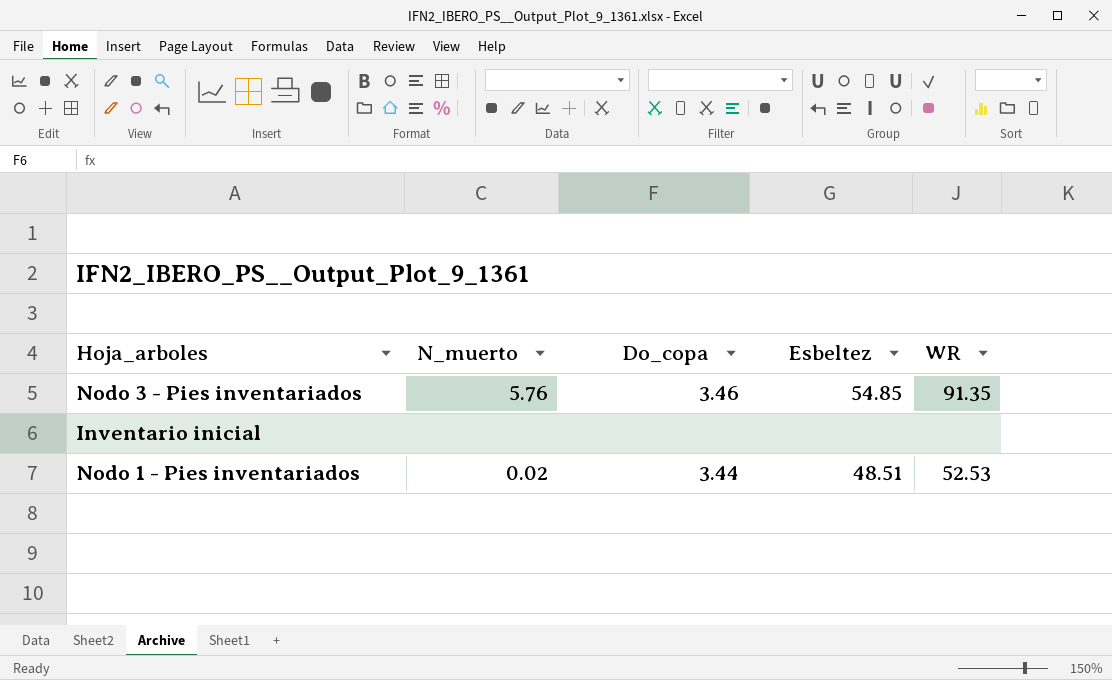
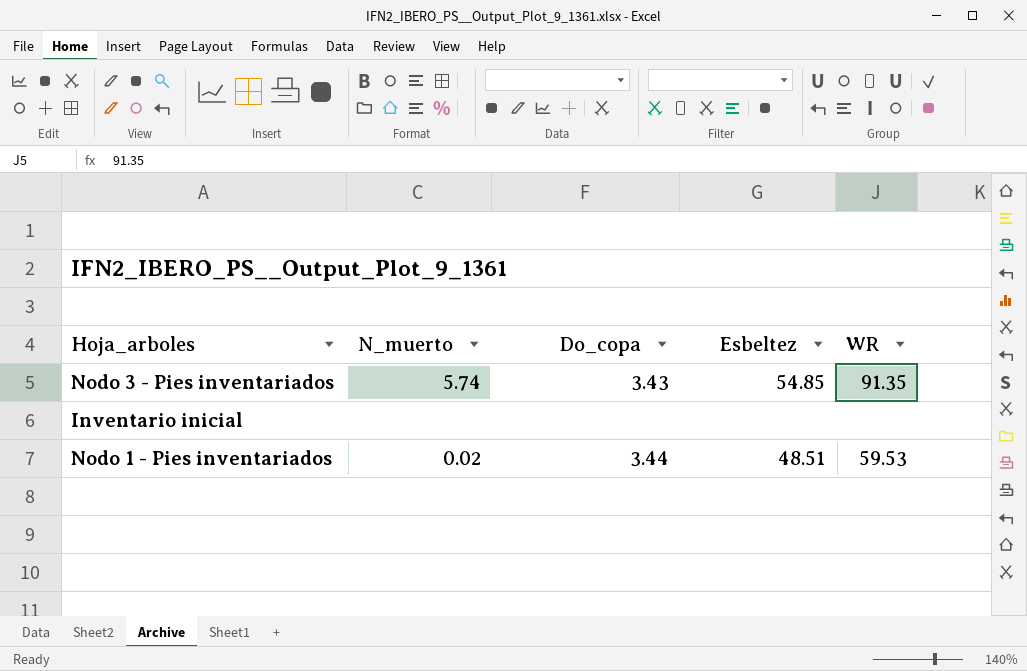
Nodo 3 - Pies inventariados | N_muerto: 5.76 -> 5.74
Nodo 3 - Pies inventariados | Do_copa: 3.46 -> 3.43
Nodo 1 - Pies inventariados | WR: 52.53 -> 59.53

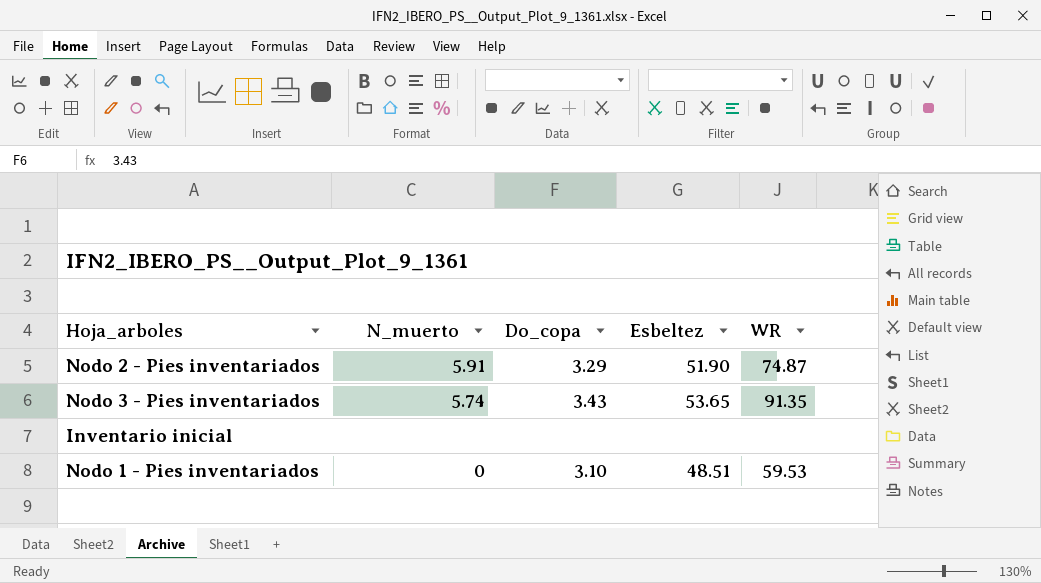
row Nodo 2 - Pies inventariados: none -> 5.91 | 3.29 | 51.90 | 74.87
Nodo 3 - Pies inventariados | Esbeltez: 54.85 -> 53.65
Nodo 1 - Pies inventariados | N_muerto: 0.02 -> 0
Nodo 1 - Pies inventariados | Do_copa: 3.44 -> 3.10

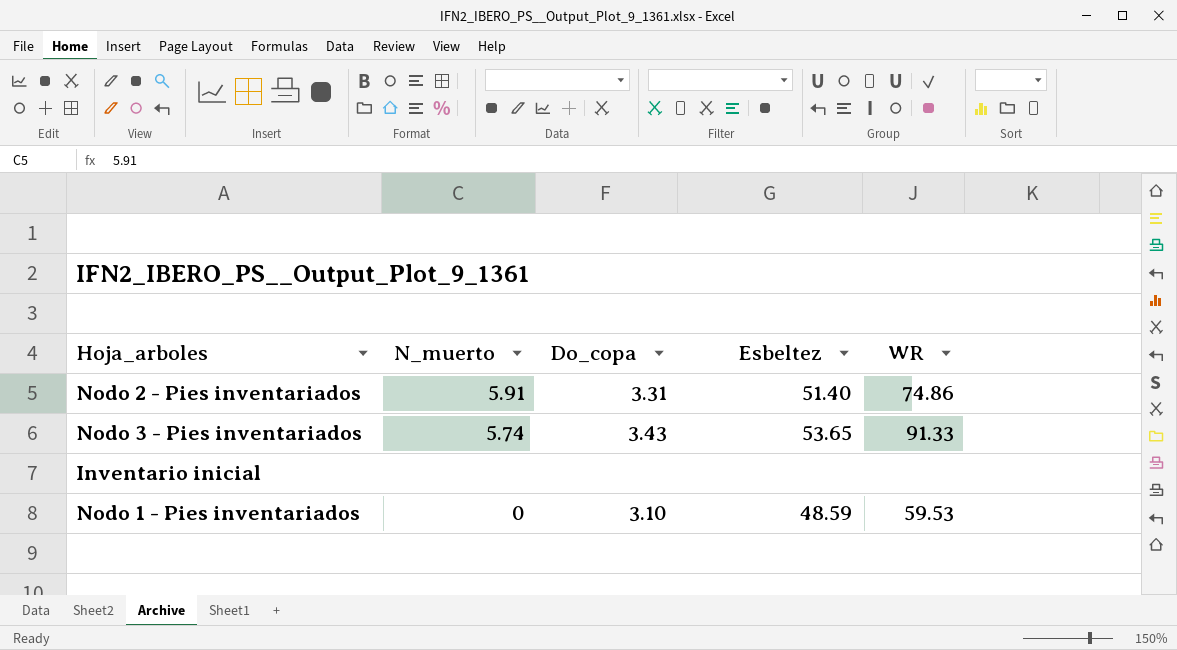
Nodo 2 - Pies inventariados | Do_copa: 3.29 -> 3.31
Nodo 2 - Pies inventariados | Esbeltez: 51.90 -> 51.40
Nodo 2 - Pies inventariados | WR: 74.87 -> 74.86
Nodo 3 - Pies inventariados | WR: 91.35 -> 91.33
Nodo 1 - Pies inventariados | Esbeltez: 48.51 -> 48.59

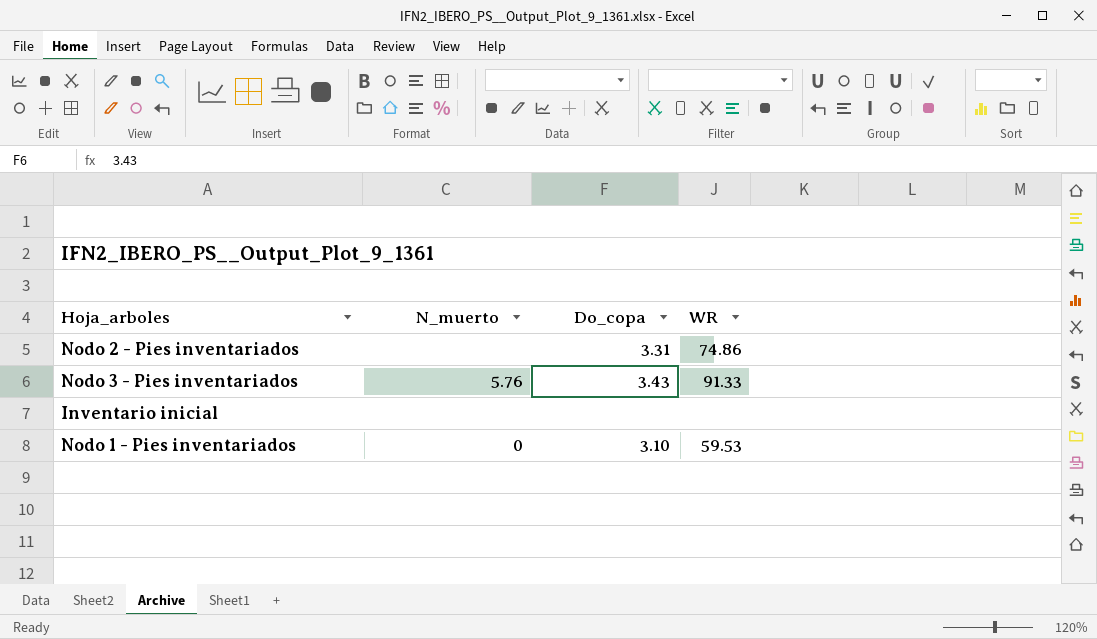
column Esbeltez | position: 4 -> none
Nodo 2 - Pies inventariados | N_muerto: 5.91 -> none
Nodo 3 - Pies inventariados | N_muerto: 5.74 -> 5.76

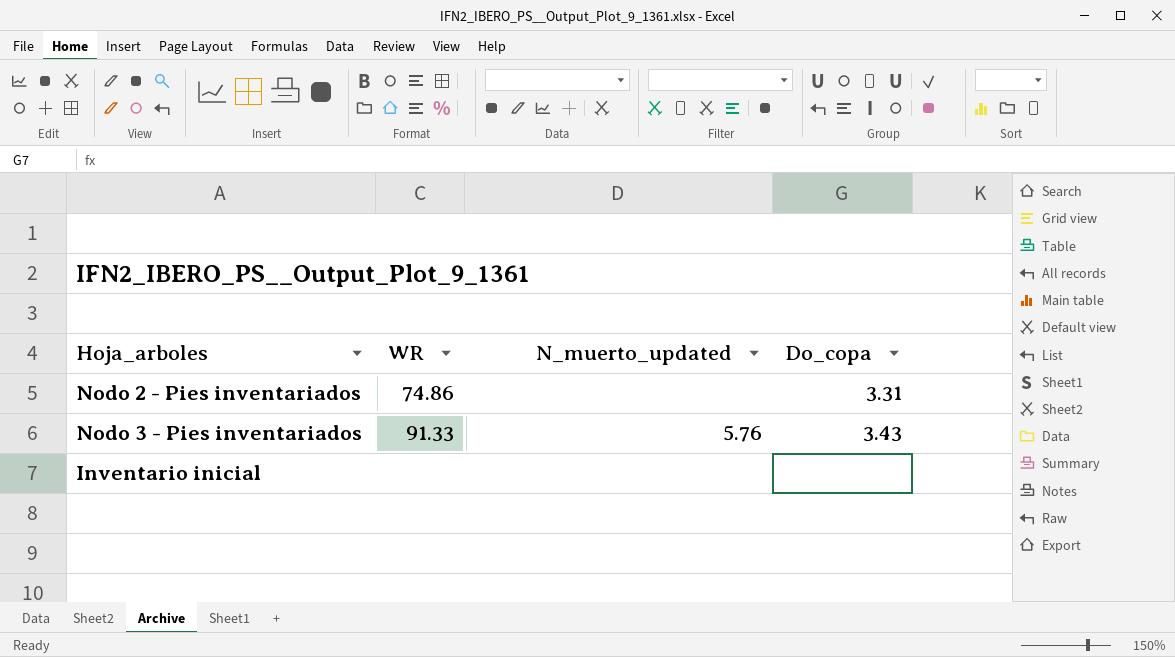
column WR | position: 4 -> 2
column name: N_muerto -> N_muerto_updated
row Nodo 1 - Pies inventariados: 0 | 3.10 | 59.53 -> none

